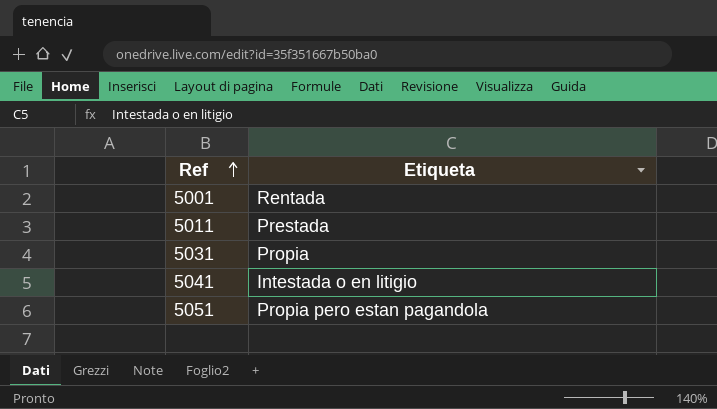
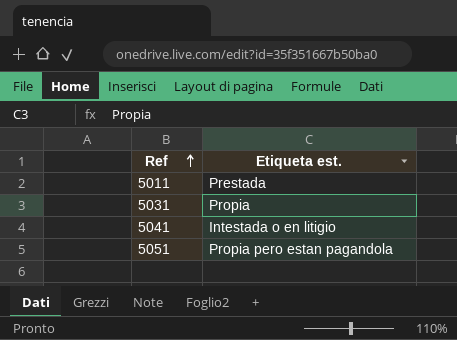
column name: Etiqueta -> Etiqueta est.
row 5001: Rentada -> none

